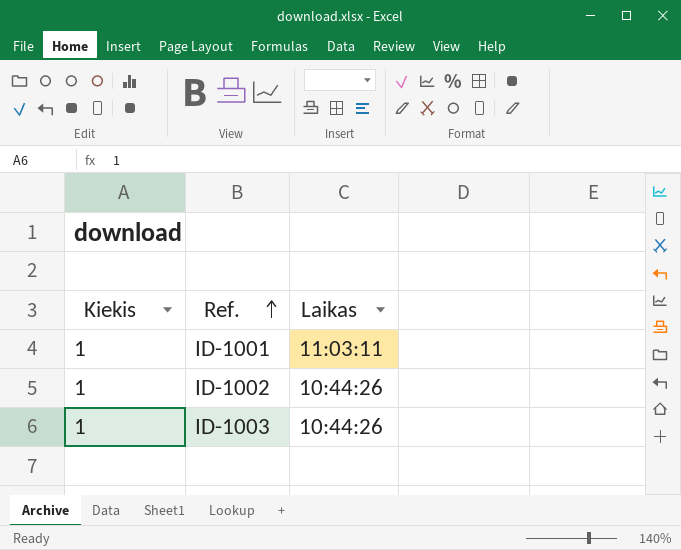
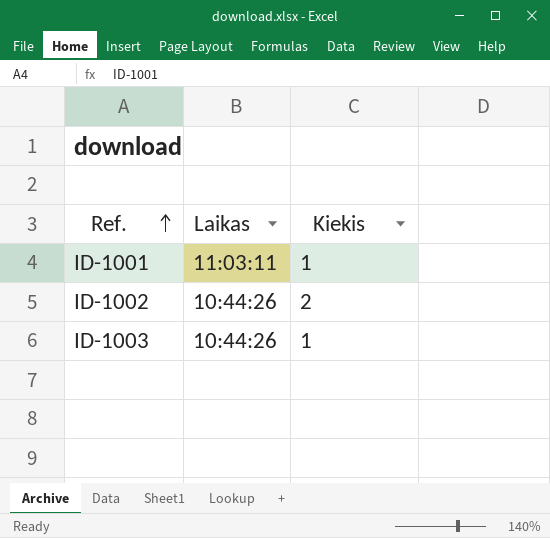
column Kiekis | position: 1 -> 3
ID-1002 | Kiekis: 1 -> 2

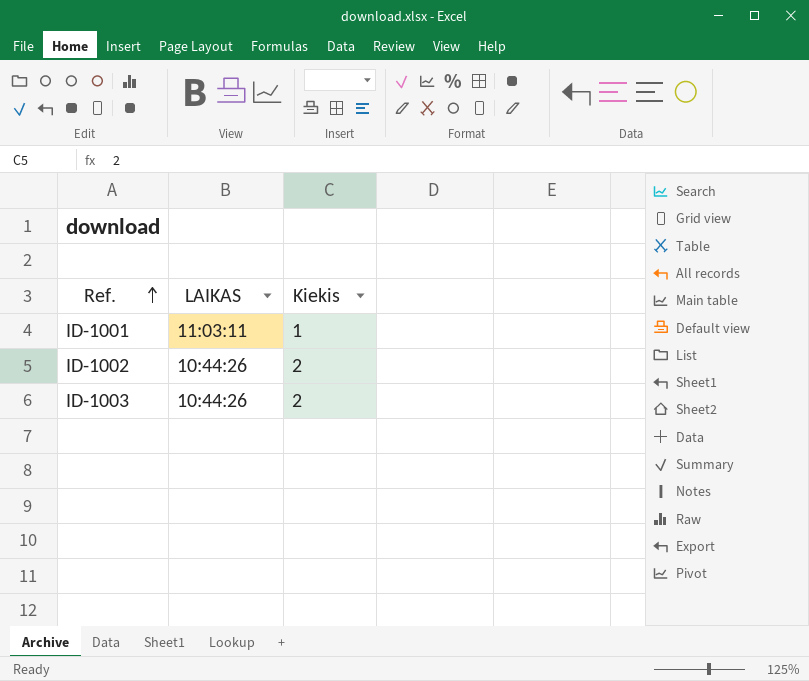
column name: Laikas -> LAIKAS
ID-1003 | Kiekis: 1 -> 2

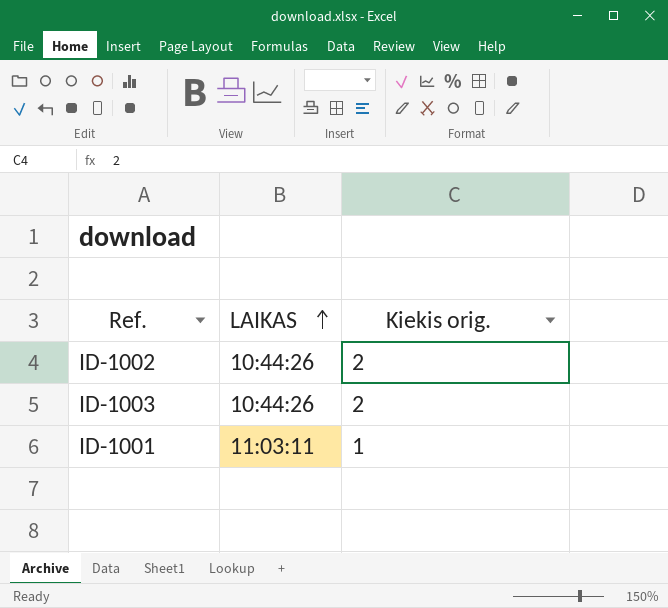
row order: Ref. ascending -> LAIKAS ascending
column name: Kiekis -> Kiekis orig.

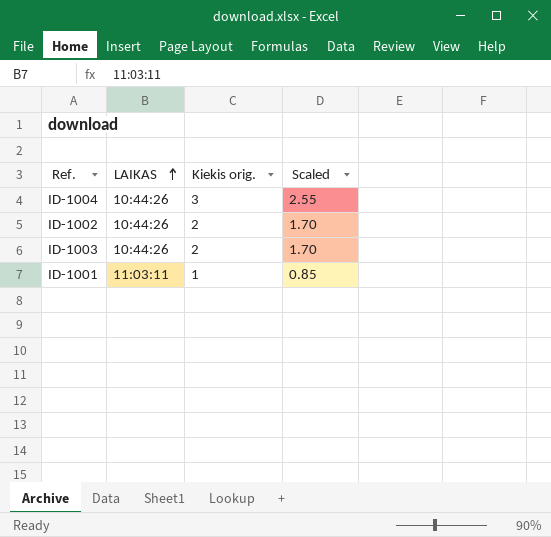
column Scaled | formula: none -> [Kiekis orig.] * 0.85
row ID-1004: none -> 10:44:26 | 3 | 2.55

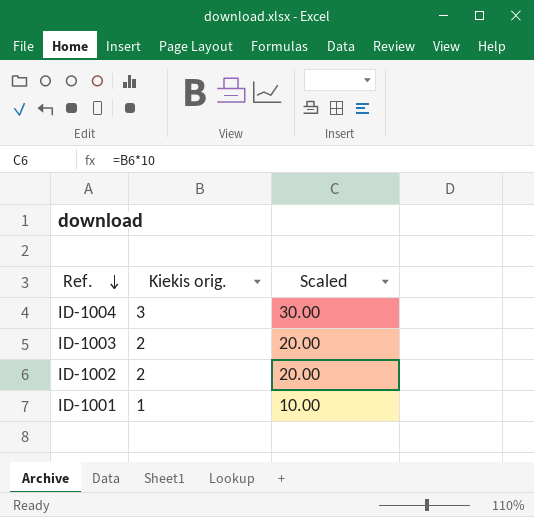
row order: LAIKAS ascending -> Ref. descending
column LAIKAS | position: 2 -> none
column Scaled | formula: [Kiekis orig.] * 0.85 -> [Kiekis orig.] * 10

